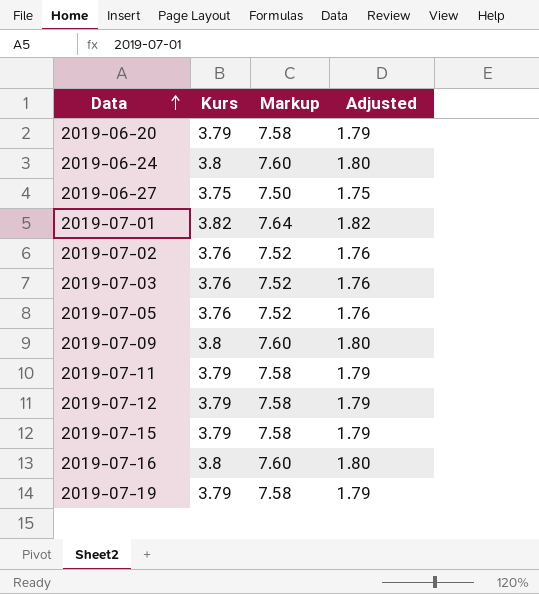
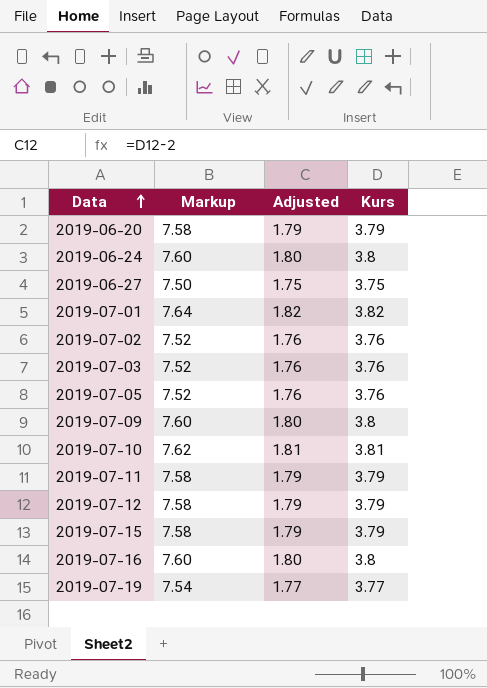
column Kurs | position: 2 -> 4
row 2019-07-10: none -> 7.62 | 1.81 | 3.81
2019-07-19 | Markup: 7.58 -> 7.54
2019-07-19 | Adjusted: 1.79 -> 1.77
2019-07-19 | Kurs: 3.79 -> 3.77

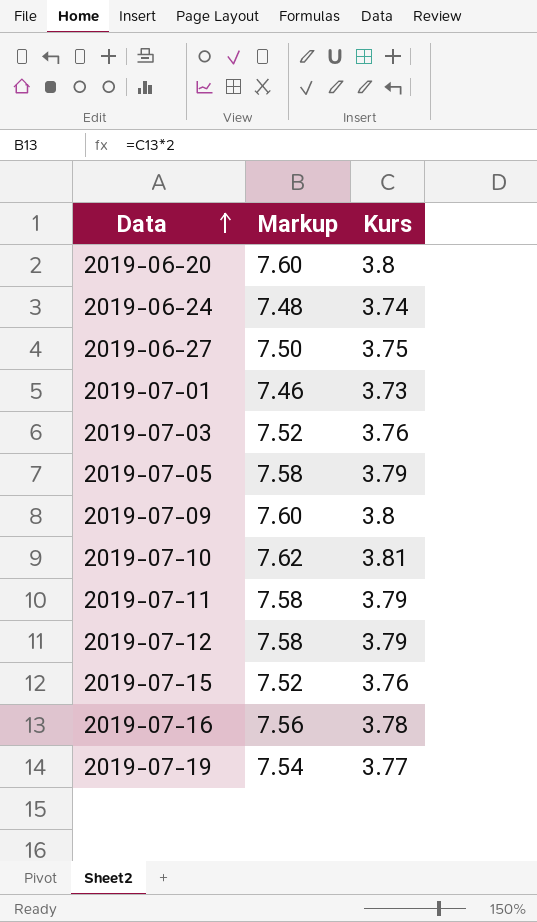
column Adjusted | formula: [Kurs] - 2 -> none
row 2019-07-02: 7.52 | 1.76 | 3.76 -> none
2019-06-20 | Markup: 7.58 -> 7.60
2019-06-20 | Kurs: 3.79 -> 3.8
2019-06-24 | Markup: 7.60 -> 7.48
2019-06-24 | Kurs: 3.8 -> 3.74
2019-07-01 | Markup: 7.64 -> 7.46
2019-07-01 | Kurs: 3.82 -> 3.73
2019-07-05 | Markup: 7.52 -> 7.58
2019-07-05 | Kurs: 3.76 -> 3.79
2019-07-15 | Markup: 7.58 -> 7.52
2019-07-15 | Kurs: 3.79 -> 3.76
2019-07-16 | Markup: 7.60 -> 7.56
2019-07-16 | Kurs: 3.8 -> 3.78

